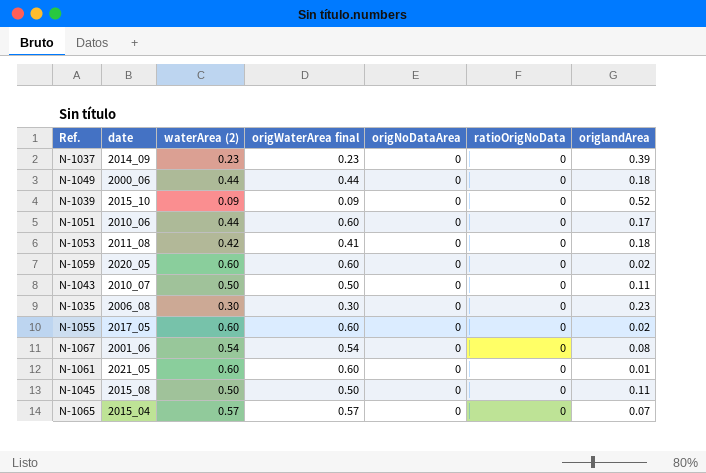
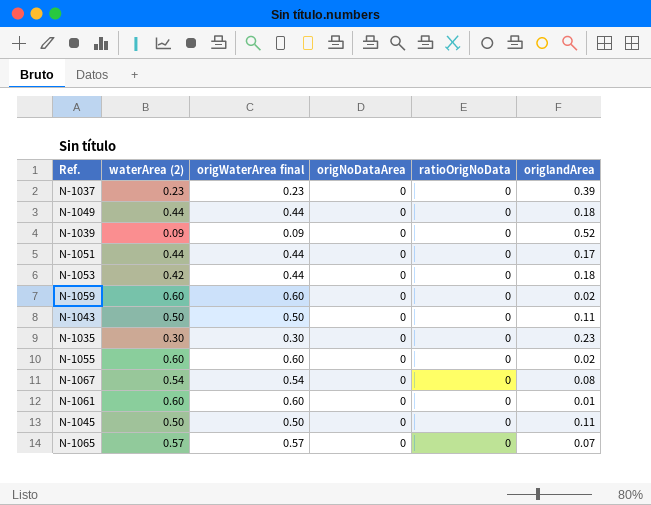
column date | position: 2 -> none
N-1051 | origWaterArea final: 0.60 -> 0.44
N-1053 | origWaterArea final: 0.41 -> 0.44

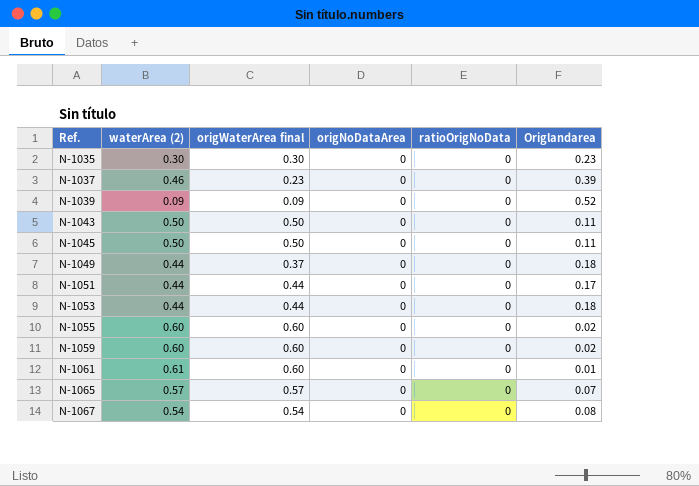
row order: none -> Ref. ascending
column name: origlandArea -> Origlandarea
N-1037 | waterArea (2): 0.23 -> 0.46
N-1049 | origWaterArea final: 0.44 -> 0.37
N-1053 | waterArea (2): 0.42 -> 0.44
N-1061 | waterArea (2): 0.60 -> 0.61

